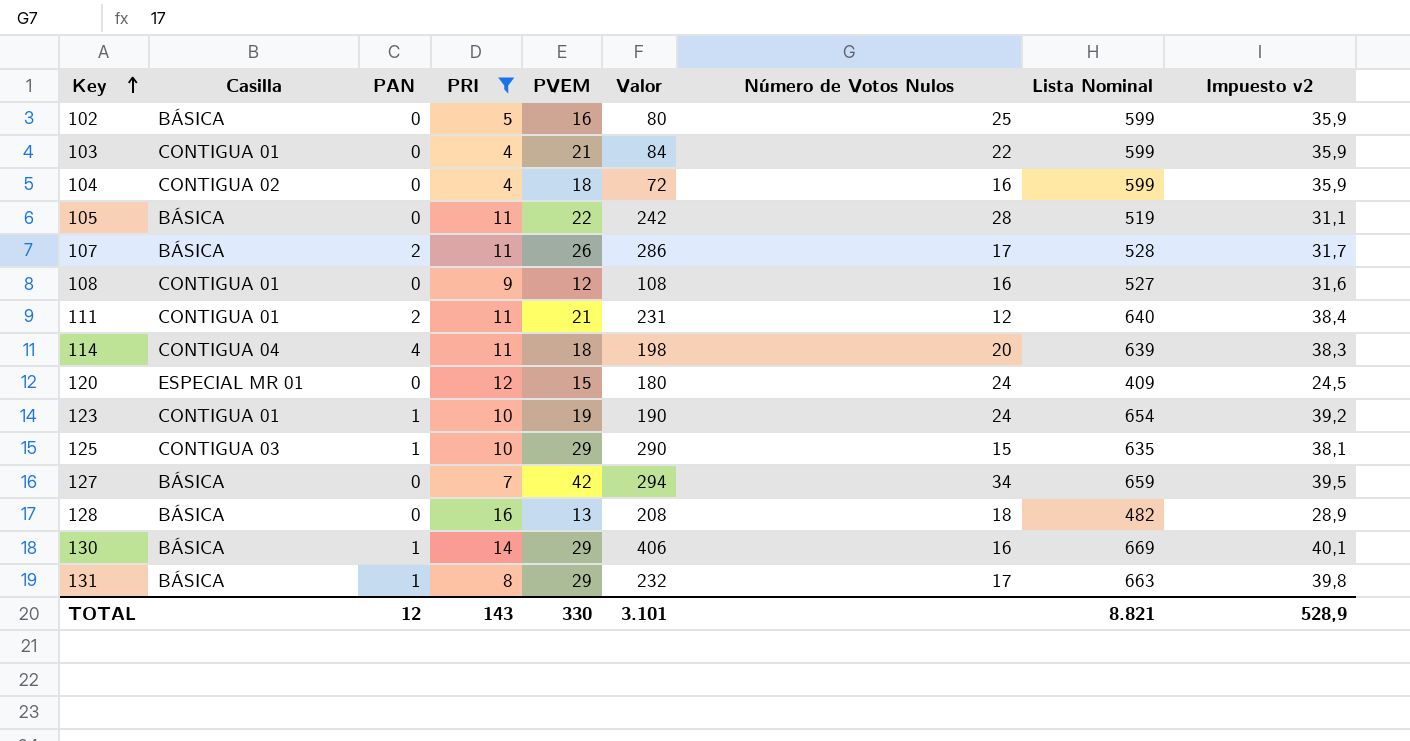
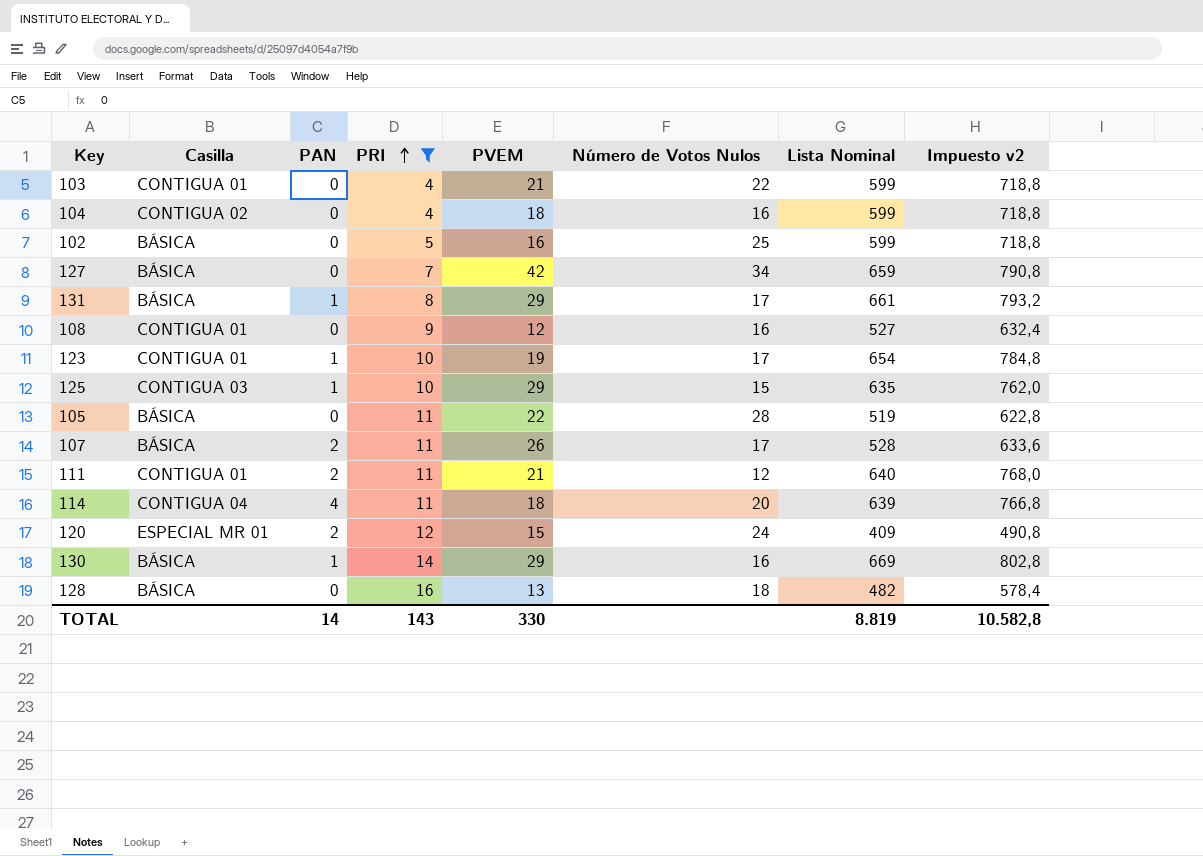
row order: Key ascending -> PRI ascending
column Valor | formula: [PRI] * [PVEM] -> none
column Impuesto v2 | formula: [Lista Nominal] * 0,06 -> [Lista Nominal] * 1,2
131 | Lista Nominal: 663 -> 661
123 | Número de Votos Nulos: 24 -> 17
120 | PAN: 0 -> 2
TOTAL | PAN: 12 -> 14
TOTAL | Lista Nominal: 8.821 -> 8.819
TOTAL | Impuesto v2: 528,9 -> 10.582,8

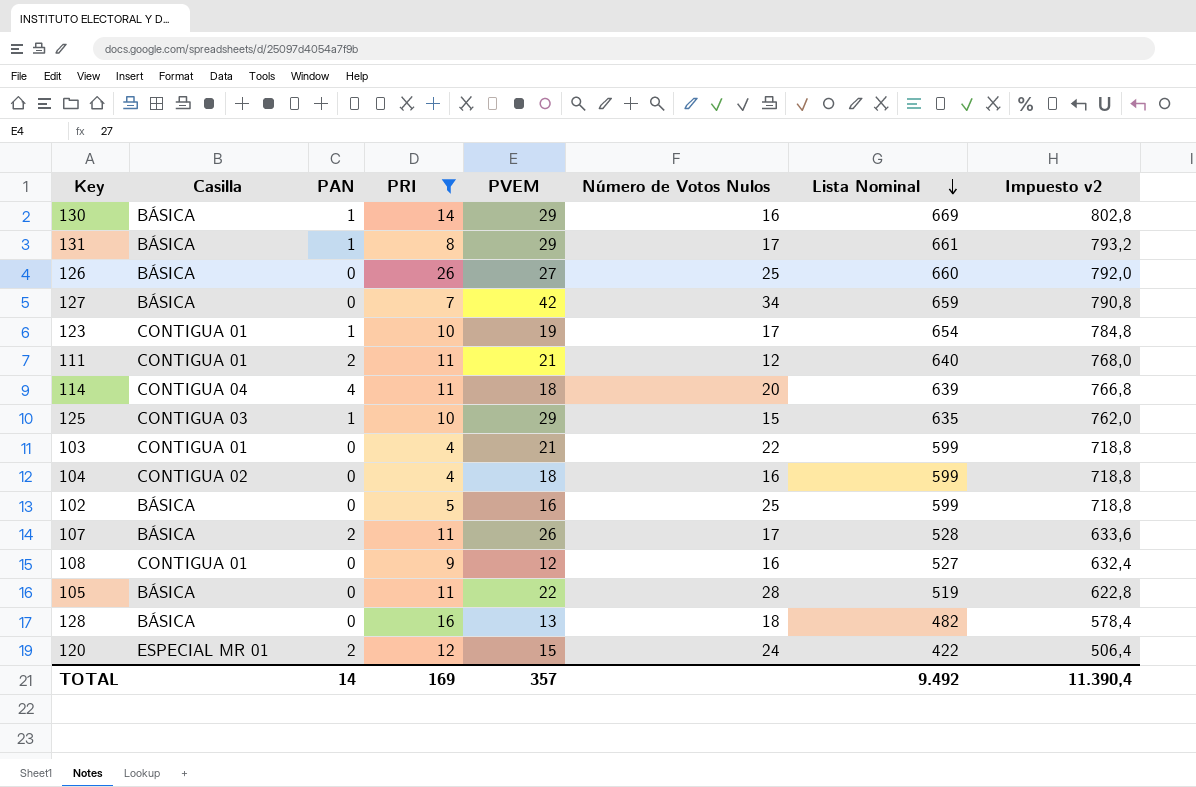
row order: PRI ascending -> Lista Nominal descending
row 126: none -> BÁSICA | 0 | 26 | 27 | 25 | 660 | 792,0
120 | Lista Nominal: 409 -> 422
120 | Impuesto v2: 490,8 -> 506,4
TOTAL | PRI: 143 -> 169
TOTAL | PVEM: 330 -> 357
TOTAL | Lista Nominal: 8.819 -> 9.492
TOTAL | Impuesto v2: 10.582,8 -> 11.390,4

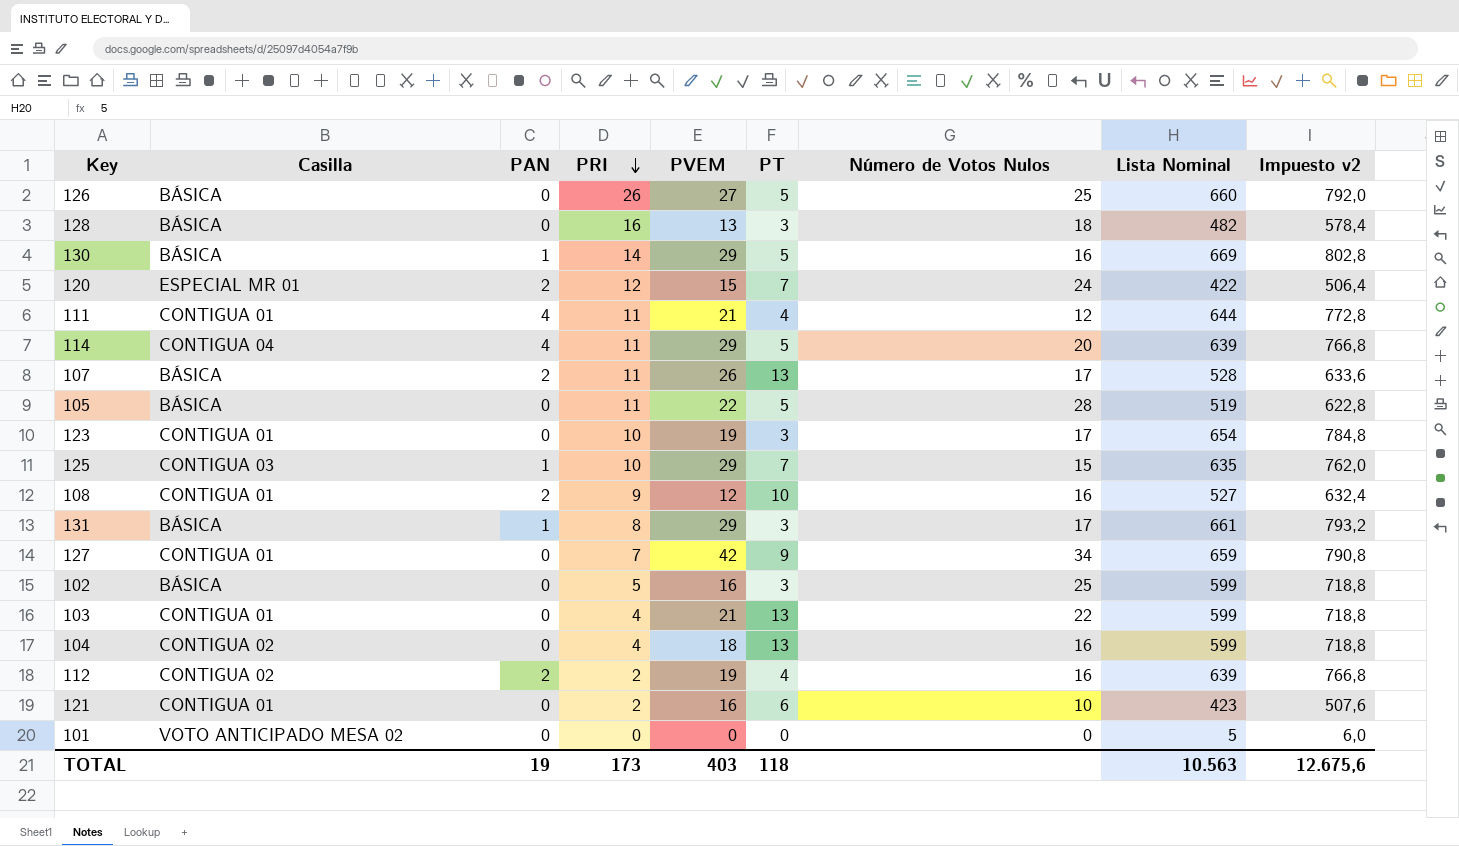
filter: PRI >= 4 -> none
row order: Lista Nominal descending -> PRI descending
column PT | position: none -> 6
111 | PAN: 2 -> 4
111 | Lista Nominal: 640 -> 644
111 | Impuesto v2: 768,0 -> 772,8
114 | PVEM: 18 -> 29
123 | PAN: 1 -> 0
108 | PAN: 0 -> 2
127 | Casilla: BÁSICA -> CONTIGUA 01
TOTAL | PAN: 14 -> 19
TOTAL | PRI: 169 -> 173
TOTAL | PVEM: 357 -> 403
TOTAL | Lista Nominal: 9.492 -> 10.563
TOTAL | Impuesto v2: 11.390,4 -> 12.675,6

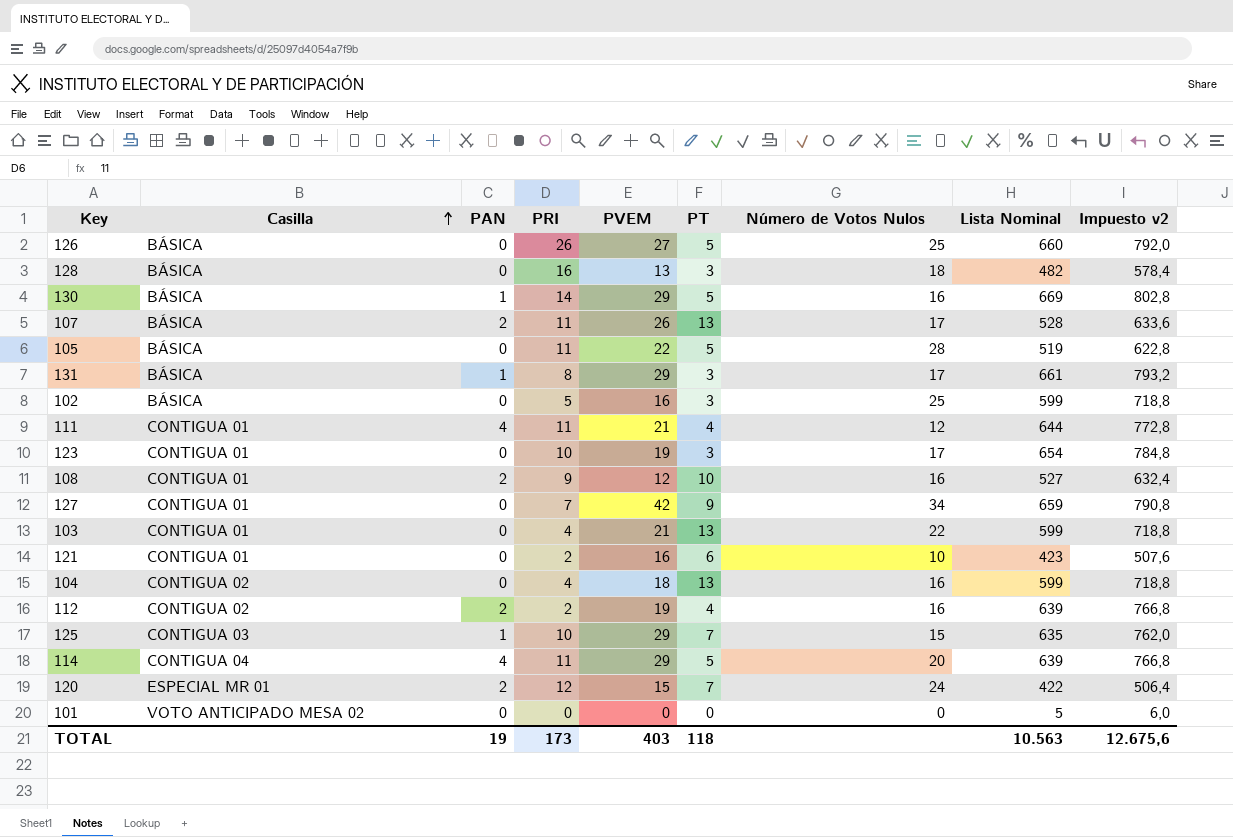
row order: PRI descending -> Casilla ascending

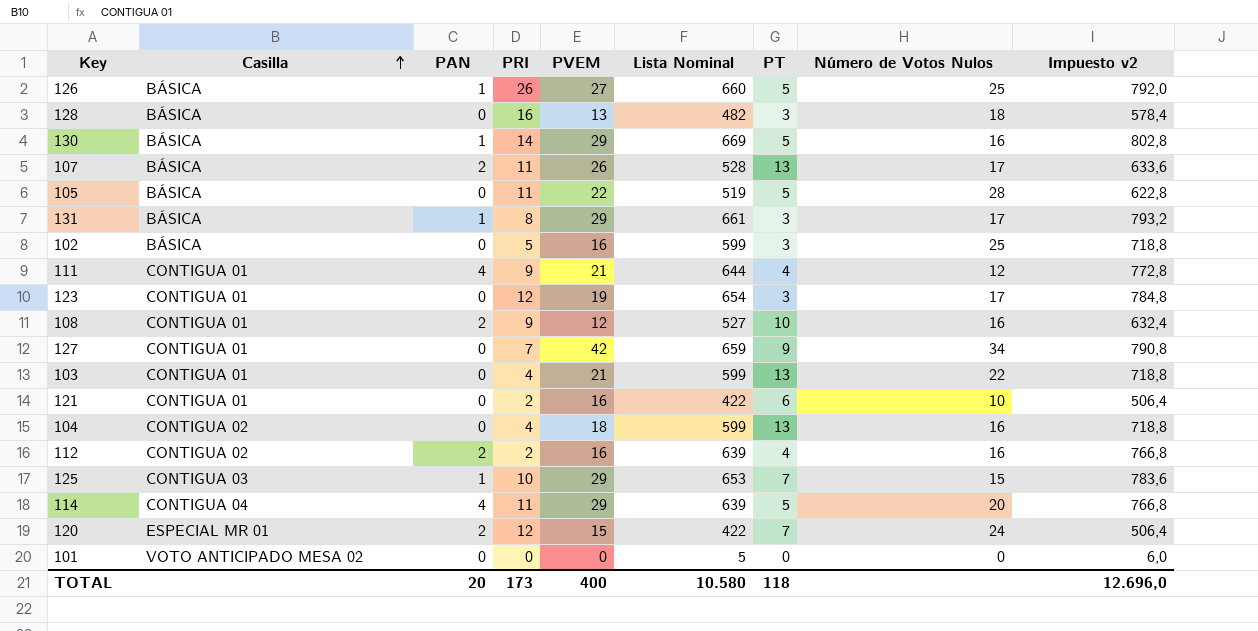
column Lista Nominal | position: 8 -> 6
126 | PAN: 0 -> 1
111 | PRI: 11 -> 9
123 | PRI: 10 -> 12
121 | Lista Nominal: 423 -> 422
121 | Impuesto v2: 507,6 -> 506,4
112 | PVEM: 19 -> 16
125 | Lista Nominal: 635 -> 653
125 | Impuesto v2: 762,0 -> 783,6
TOTAL | PAN: 19 -> 20
TOTAL | PVEM: 403 -> 400
TOTAL | Lista Nominal: 10.563 -> 10.580
TOTAL | Impuesto v2: 12.675,6 -> 12.696,0

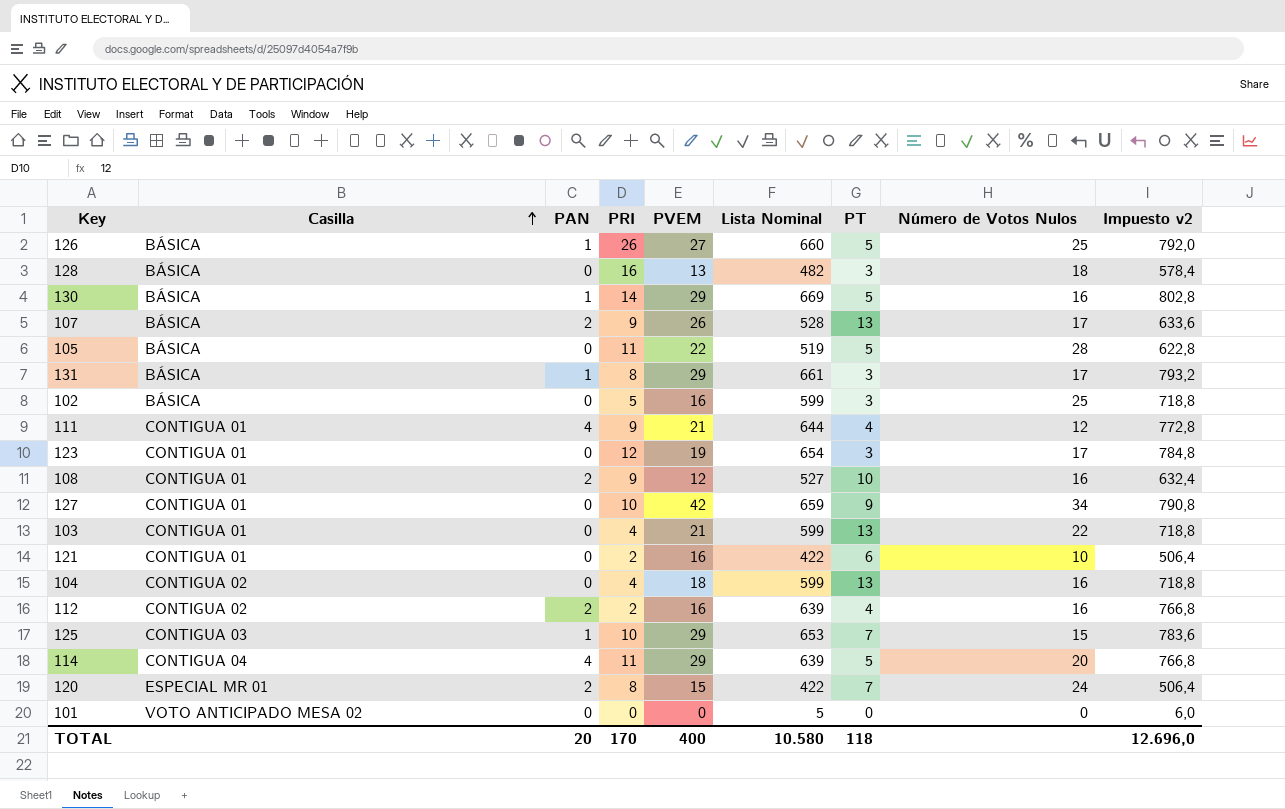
107 | PRI: 11 -> 9
127 | PRI: 7 -> 10
120 | PRI: 12 -> 8
TOTAL | PRI: 173 -> 170

